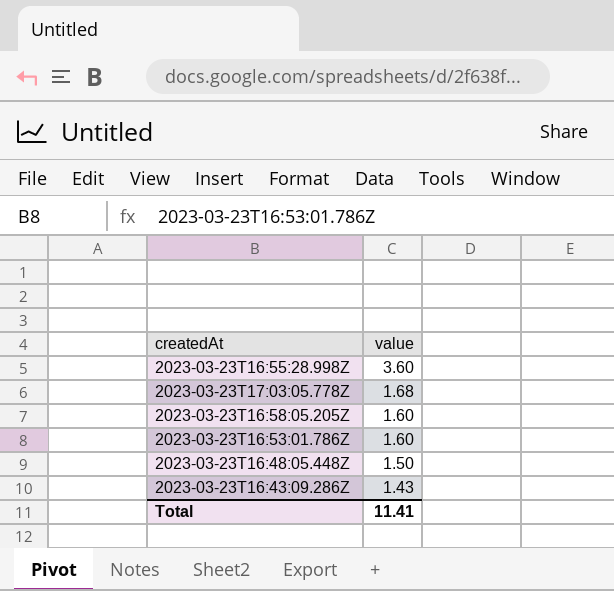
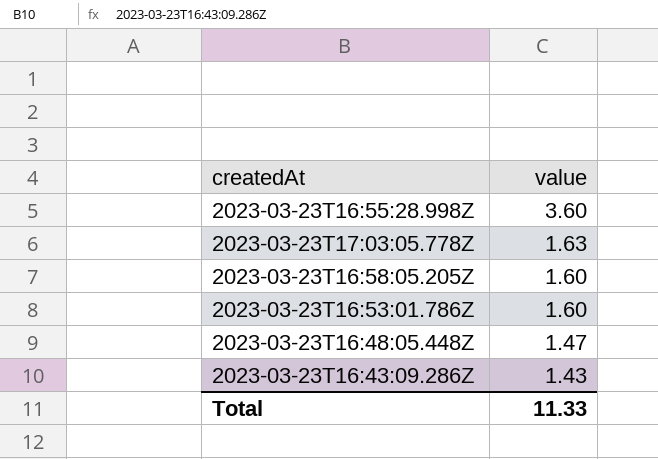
2023-03-23T17:03:05.778Z | value: 1.68 -> 1.63
2023-03-23T16:48:05.448Z | value: 1.50 -> 1.47
Total | value: 11.41 -> 11.33

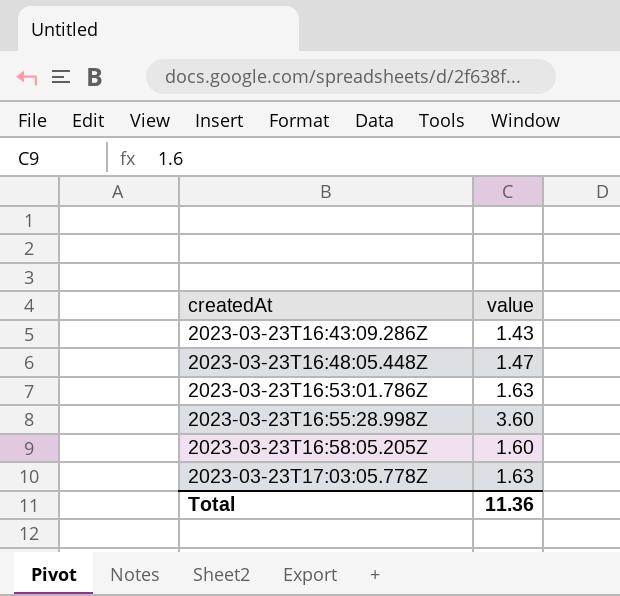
row order: value descending -> createdAt ascending
2023-03-23T16:53:01.786Z | value: 1.60 -> 1.63
Total | value: 11.33 -> 11.36

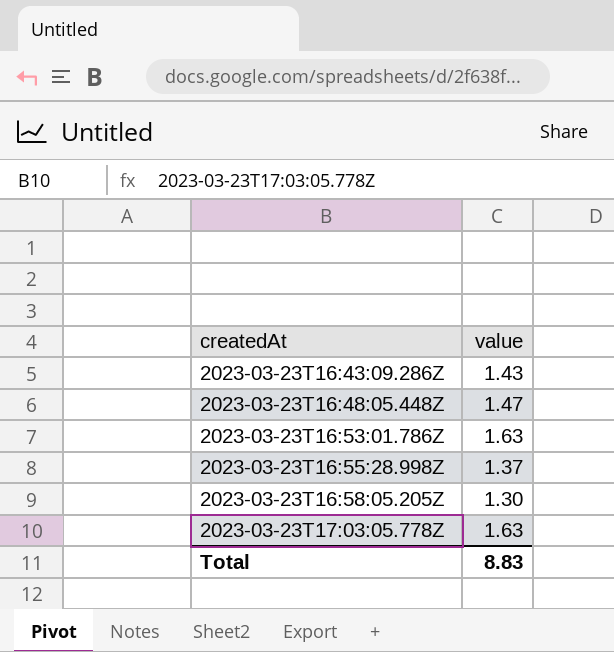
2023-03-23T16:55:28.998Z | value: 3.60 -> 1.37
2023-03-23T16:58:05.205Z | value: 1.60 -> 1.30
Total | value: 11.36 -> 8.83

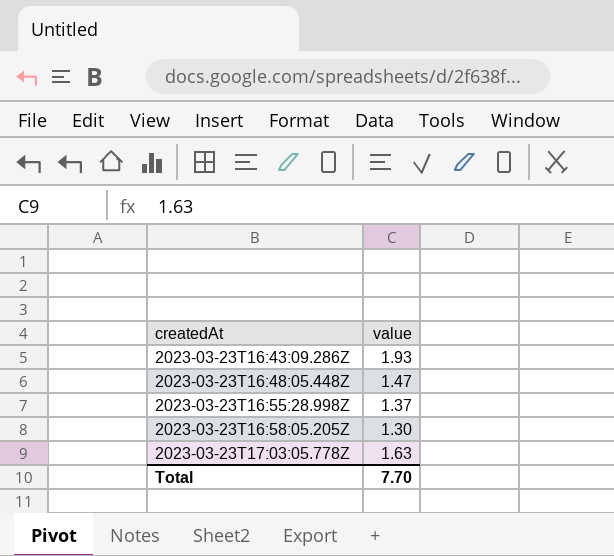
row 2023-03-23T16:53:01.786Z: 1.63 -> none
2023-03-23T16:43:09.286Z | value: 1.43 -> 1.93
Total | value: 8.83 -> 7.70

